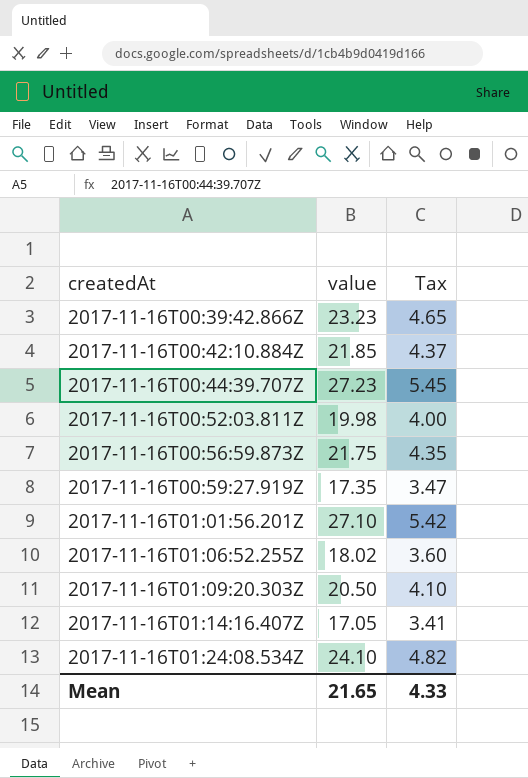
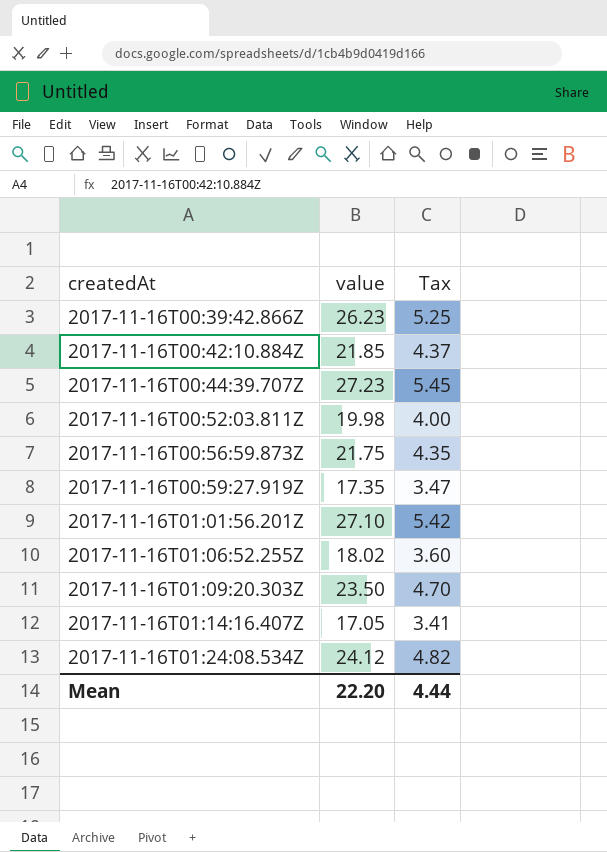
2017-11-16T00:39:42.866Z | value: 23.23 -> 26.23
2017-11-16T00:39:42.866Z | Tax: 4.65 -> 5.25
2017-11-16T01:09:20.303Z | value: 20.50 -> 23.50
2017-11-16T01:09:20.303Z | Tax: 4.10 -> 4.70
2017-11-16T01:24:08.534Z | value: 24.10 -> 24.12
Mean | value: 21.65 -> 22.20
Mean | Tax: 4.33 -> 4.44

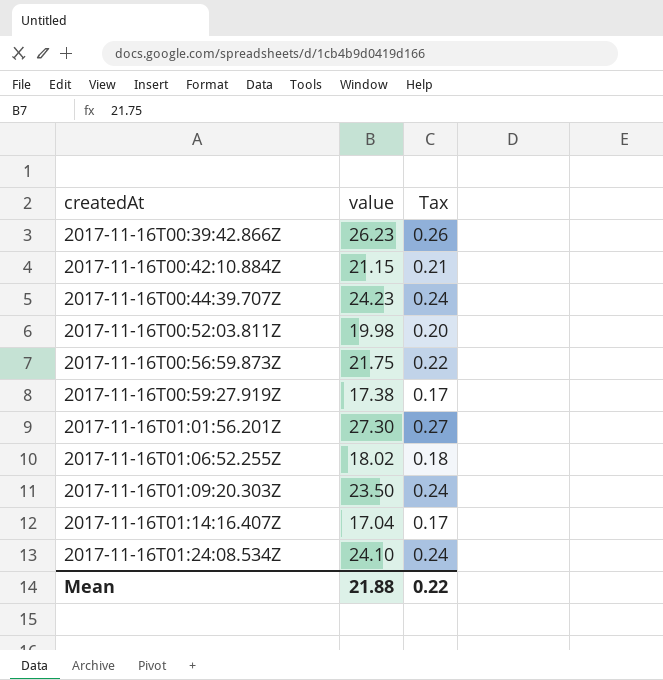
column Tax | formula: [value] * 0.2 -> [value] * 0.01
2017-11-16T00:42:10.884Z | value: 21.85 -> 21.15
2017-11-16T00:44:39.707Z | value: 27.23 -> 24.23
2017-11-16T00:59:27.919Z | value: 17.35 -> 17.38
2017-11-16T01:01:56.201Z | value: 27.10 -> 27.30
2017-11-16T01:14:16.407Z | value: 17.05 -> 17.04
2017-11-16T01:24:08.534Z | value: 24.12 -> 24.10
Mean | value: 22.20 -> 21.88
Mean | Tax: 4.44 -> 0.22

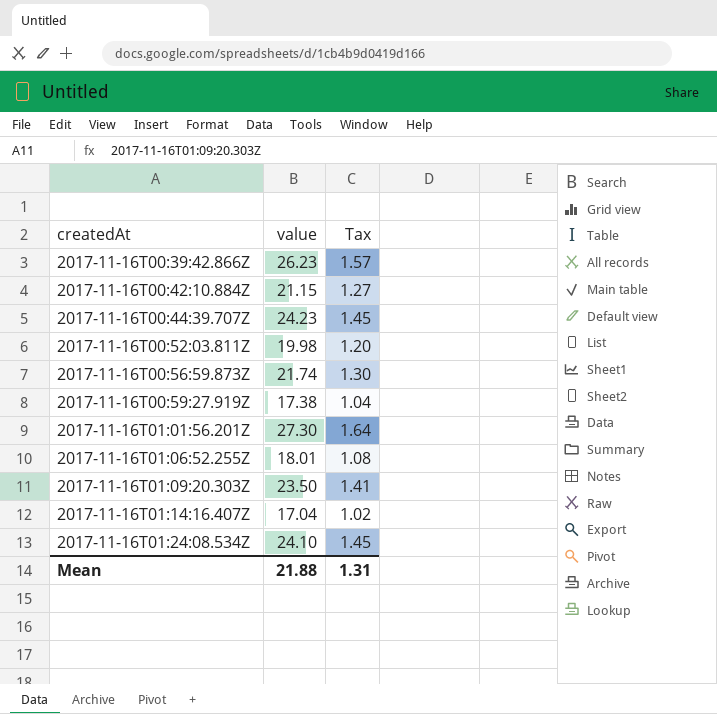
column Tax | formula: [value] * 0.01 -> [value] * 0.06
2017-11-16T00:56:59.873Z | value: 21.75 -> 21.74
2017-11-16T01:06:52.255Z | value: 18.02 -> 18.01
Mean | Tax: 0.22 -> 1.31

